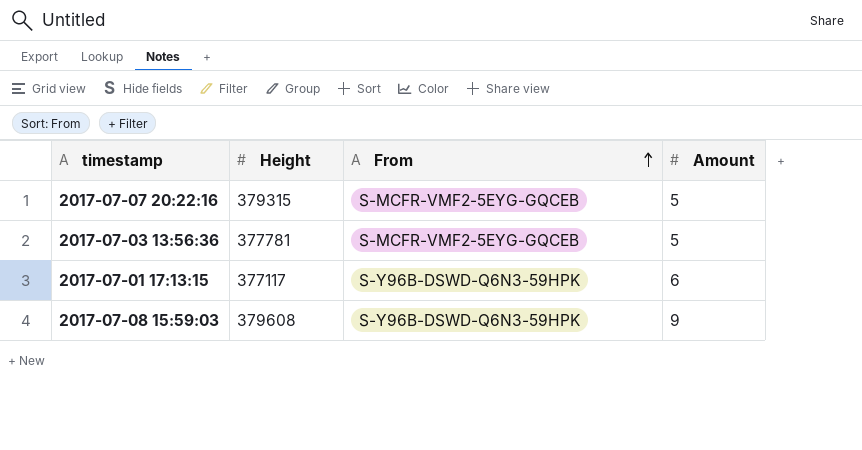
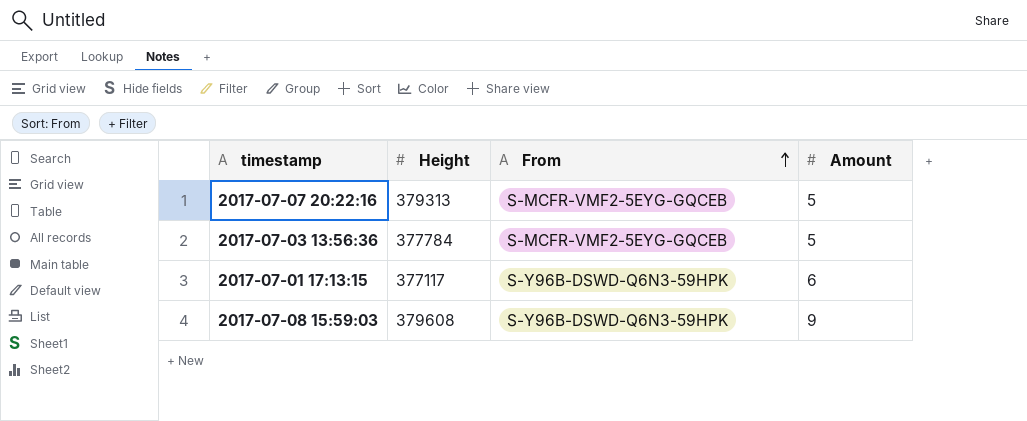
2017-07-07 20:22:16 | Height: 379315 -> 379313
2017-07-03 13:56:36 | Height: 377781 -> 377784

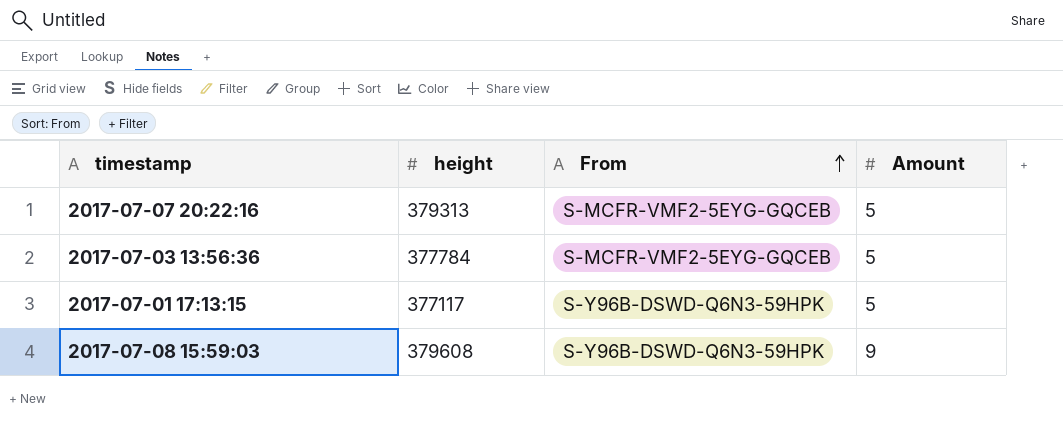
column name: Height -> height
2017-07-01 17:13:15 | Amount: 6 -> 5

